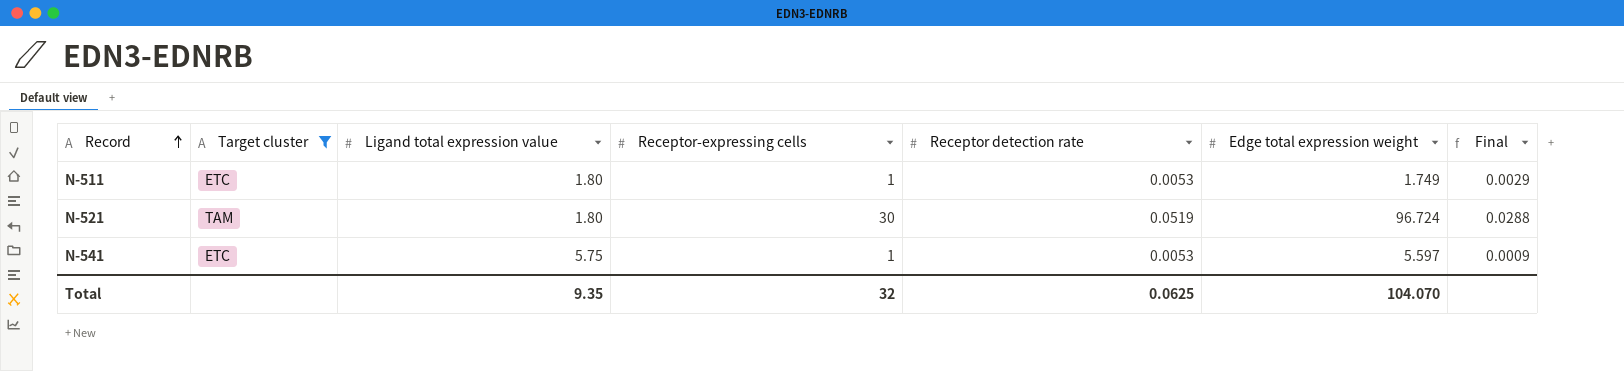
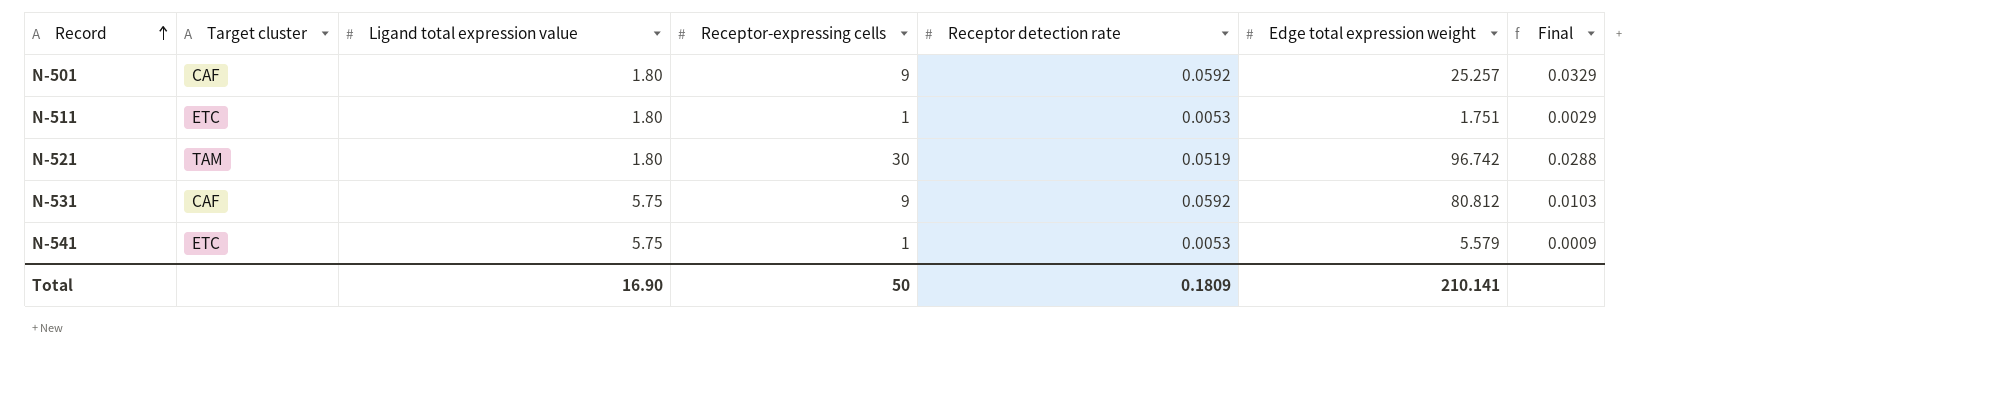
filter: Target cluster != CAF -> none
N-511 | Edge total expression weight: 1.749 -> 1.751
N-521 | Edge total expression weight: 96.724 -> 96.742
N-541 | Edge total expression weight: 5.597 -> 5.579
Total | Ligand total expression value: 9.35 -> 16.90
Total | Receptor-expressing cells: 32 -> 50
Total | Receptor detection rate: 0.0625 -> 0.1809
Total | Edge total expression weight: 104.070 -> 210.141

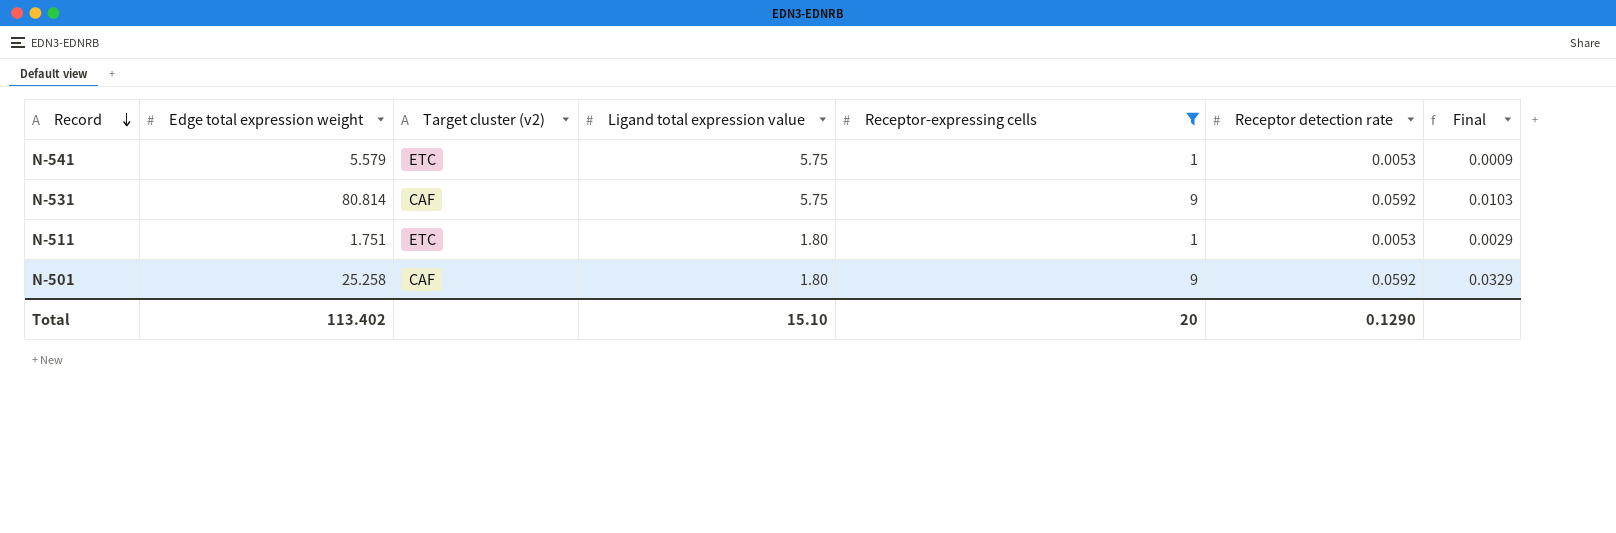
filter: none -> Receptor-expressing cells != 30
row order: Record ascending -> Record descending
column Edge total expression weight | position: 6 -> 2
column name: Target cluster -> Target cluster (v2)
N-531 | Edge total expression weight: 80.812 -> 80.814
N-501 | Edge total expression weight: 25.257 -> 25.258
Total | Edge total expression weight: 210.141 -> 113.402
Total | Ligand total expression value: 16.90 -> 15.10
Total | Receptor-expressing cells: 50 -> 20
Total | Receptor detection rate: 0.1809 -> 0.1290

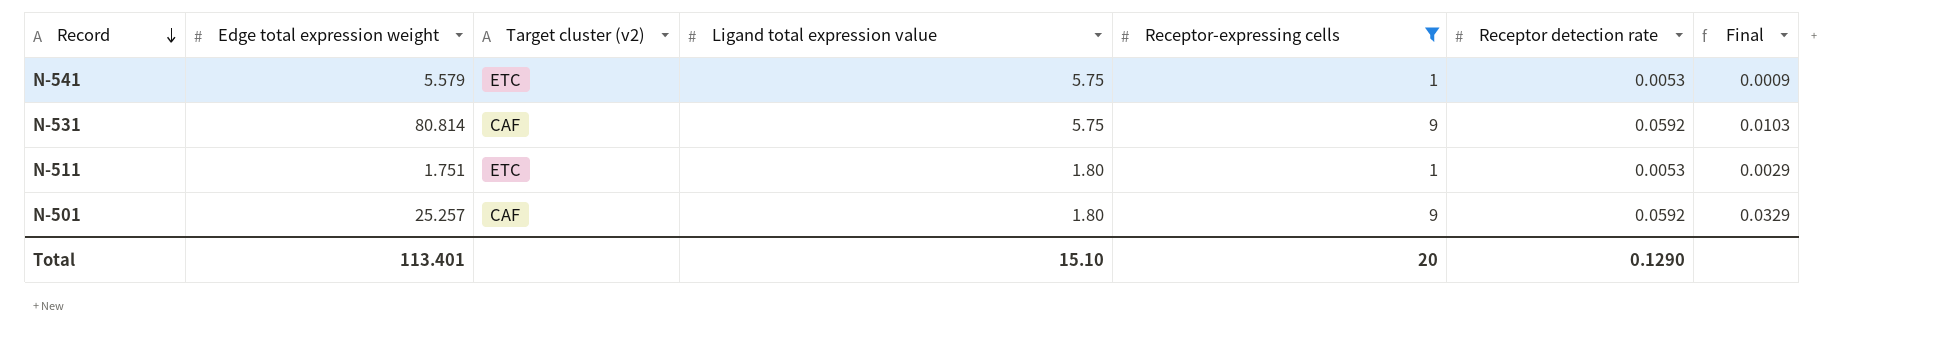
N-501 | Edge total expression weight: 25.258 -> 25.257
Total | Edge total expression weight: 113.402 -> 113.401

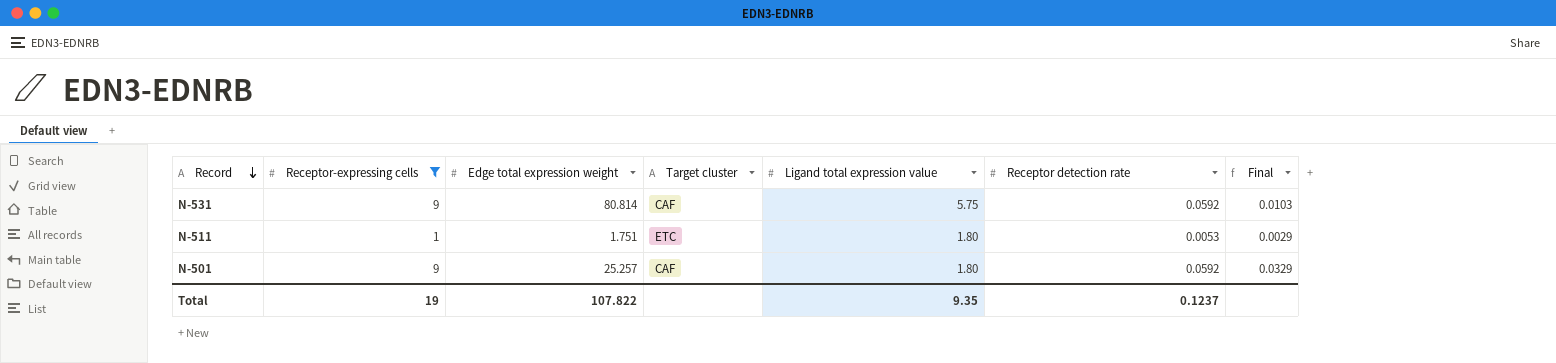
column Receptor-expressing cells | position: 5 -> 2
column name: Target cluster (v2) -> Target cluster
row N-541: 5.579 | ETC | 5.75 | 1 | 0.0053 | 0.0009 -> none
Total | Receptor-expressing cells: 20 -> 19
Total | Edge total expression weight: 113.401 -> 107.822
Total | Ligand total expression value: 15.10 -> 9.35
Total | Receptor detection rate: 0.1290 -> 0.1237

